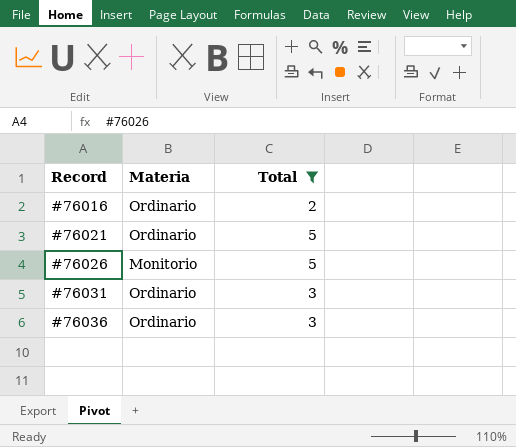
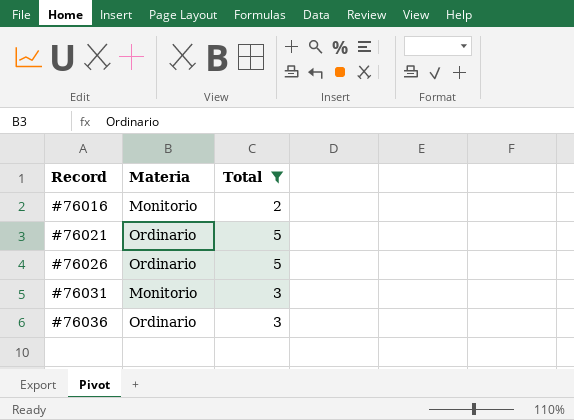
#76016 | Materia: Ordinario -> Monitorio
#76026 | Materia: Monitorio -> Ordinario
#76031 | Materia: Ordinario -> Monitorio

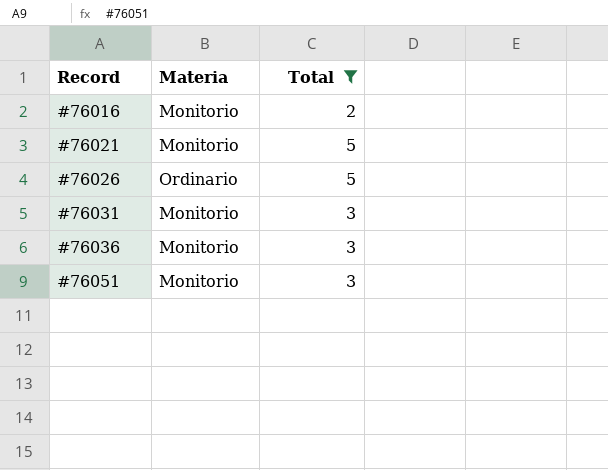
#76021 | Materia: Ordinario -> Monitorio
#76036 | Materia: Ordinario -> Monitorio
row #76051: none -> Monitorio | 3

